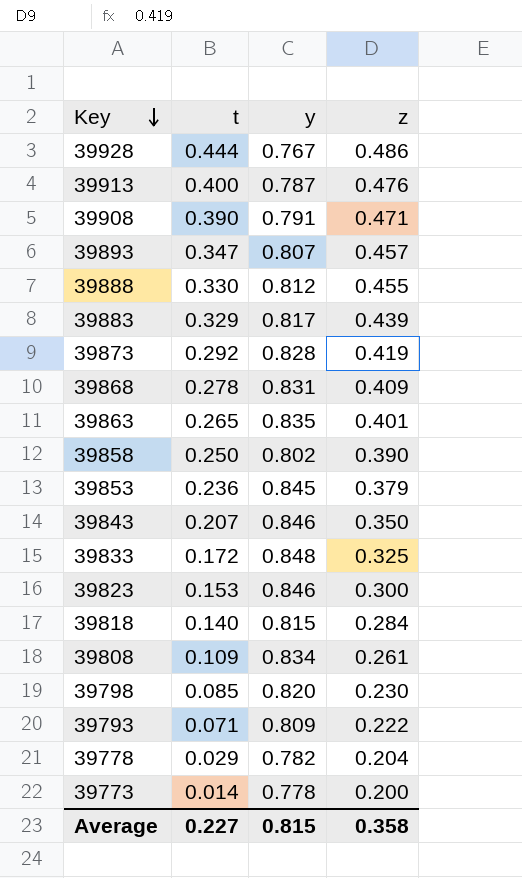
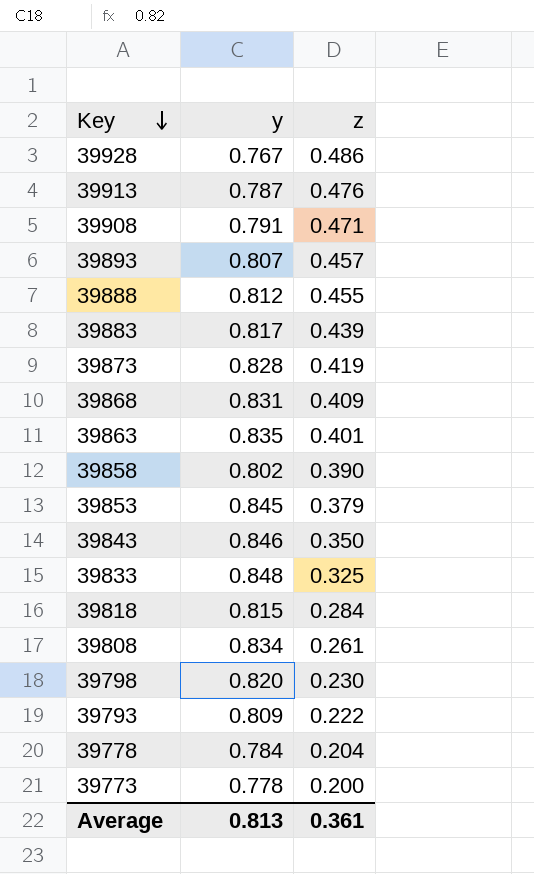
column t | position: 2 -> none
row 39823: 0.153 | 0.846 | 0.300 -> none
39778 | y: 0.782 -> 0.784
Average | y: 0.815 -> 0.813
Average | z: 0.358 -> 0.361

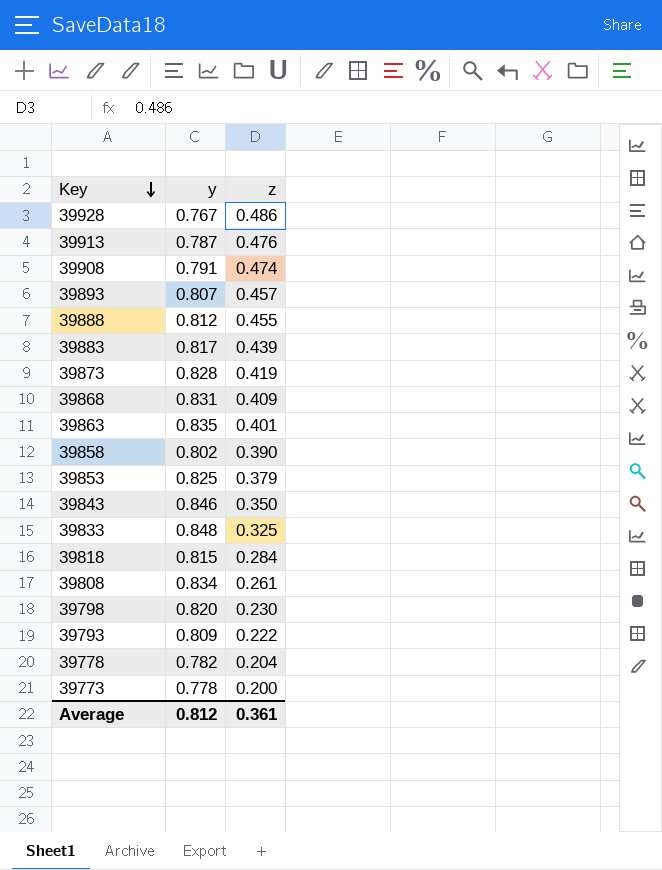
39908 | z: 0.471 -> 0.474
39853 | y: 0.845 -> 0.825
39778 | y: 0.784 -> 0.782
Average | y: 0.813 -> 0.812

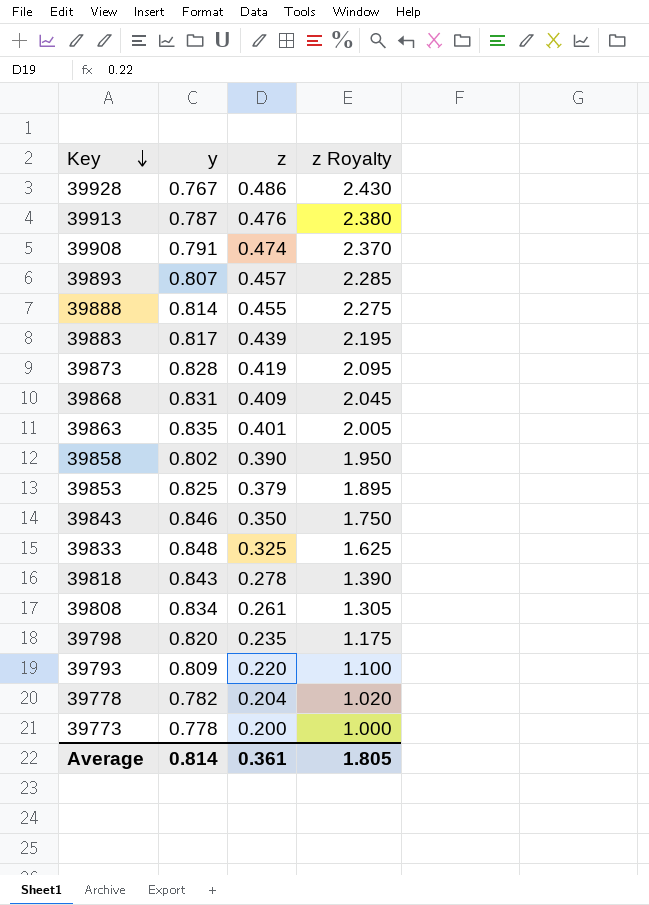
column z Royalty | formula: none -> [z] * 5
39888 | y: 0.812 -> 0.814
39818 | y: 0.815 -> 0.843
39818 | z: 0.284 -> 0.278
39798 | z: 0.230 -> 0.235
39793 | z: 0.222 -> 0.220
Average | y: 0.812 -> 0.814

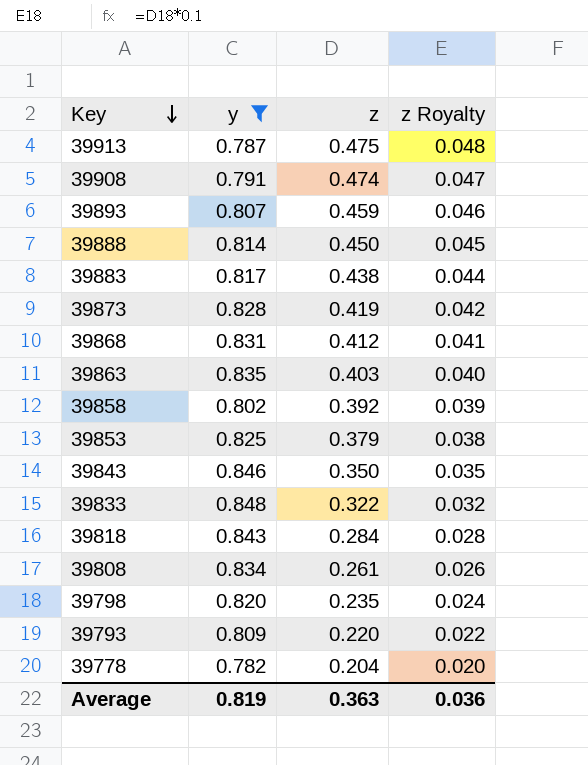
filter: none -> y >= 0.782
column z Royalty | formula: [z] * 5 -> [z] * 0.1
39913 | z: 0.476 -> 0.475
39893 | z: 0.457 -> 0.459
39888 | z: 0.455 -> 0.450
39883 | z: 0.439 -> 0.438
39868 | z: 0.409 -> 0.412
39863 | z: 0.401 -> 0.403
39858 | z: 0.390 -> 0.392
39833 | z: 0.325 -> 0.322
39818 | z: 0.278 -> 0.284
Average | y: 0.814 -> 0.819
Average | z: 0.361 -> 0.363
Average | z Royalty: 1.805 -> 0.036

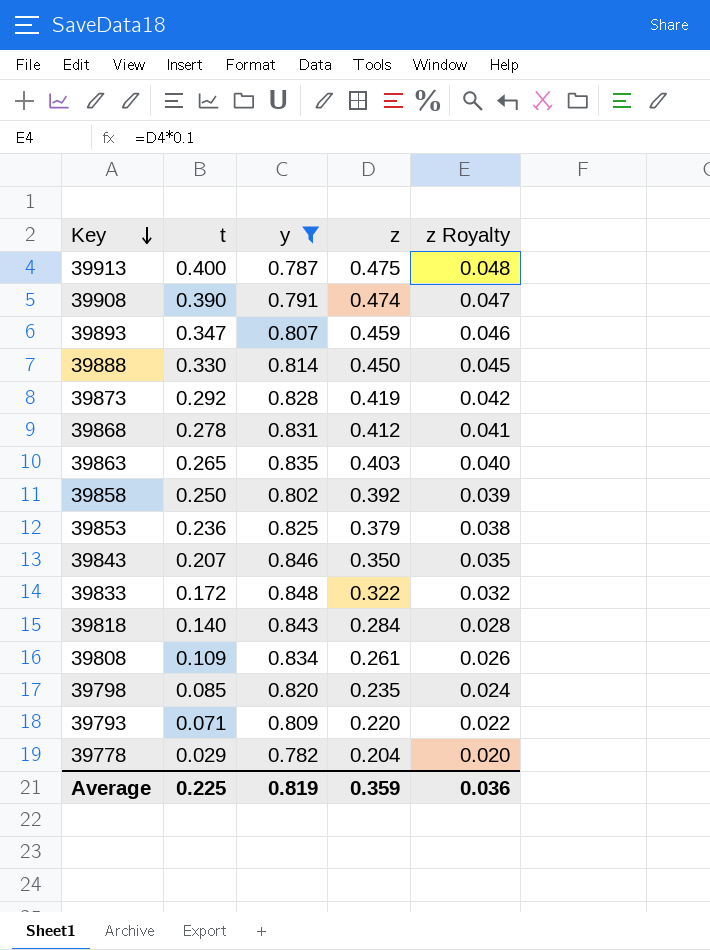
column t | position: none -> 2
row 39883: 0.817 | 0.438 | 0.044 -> none
Average | z: 0.363 -> 0.359

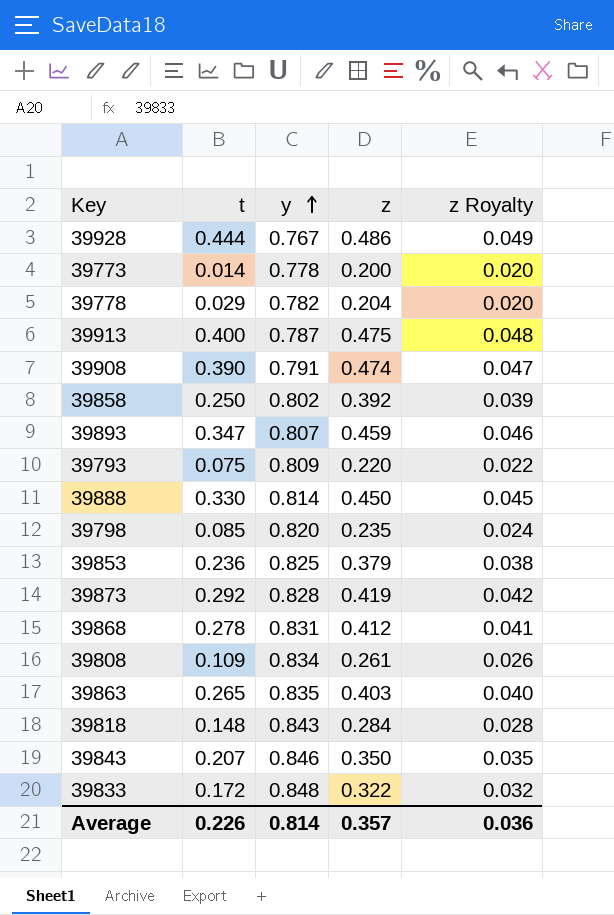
filter: y >= 0.782 -> none
row order: Key descending -> y ascending
39793 | t: 0.071 -> 0.075
39818 | t: 0.140 -> 0.148
Average | t: 0.225 -> 0.226
Average | y: 0.819 -> 0.814
Average | z: 0.359 -> 0.357

